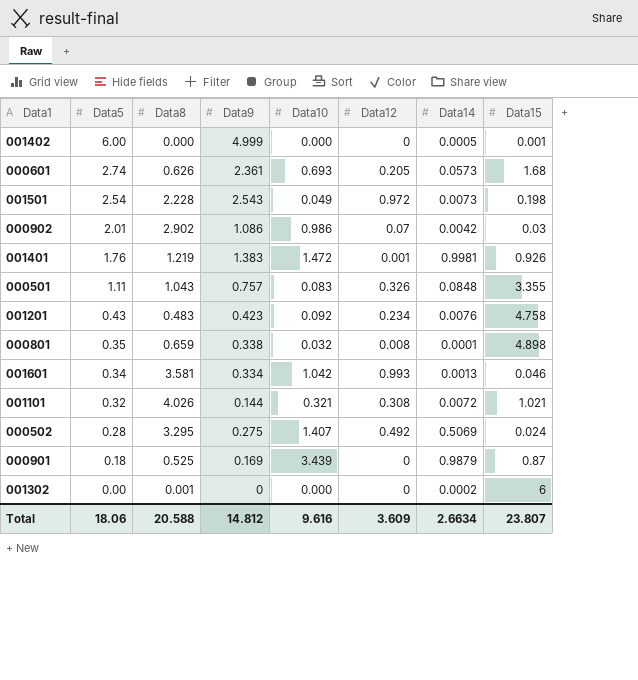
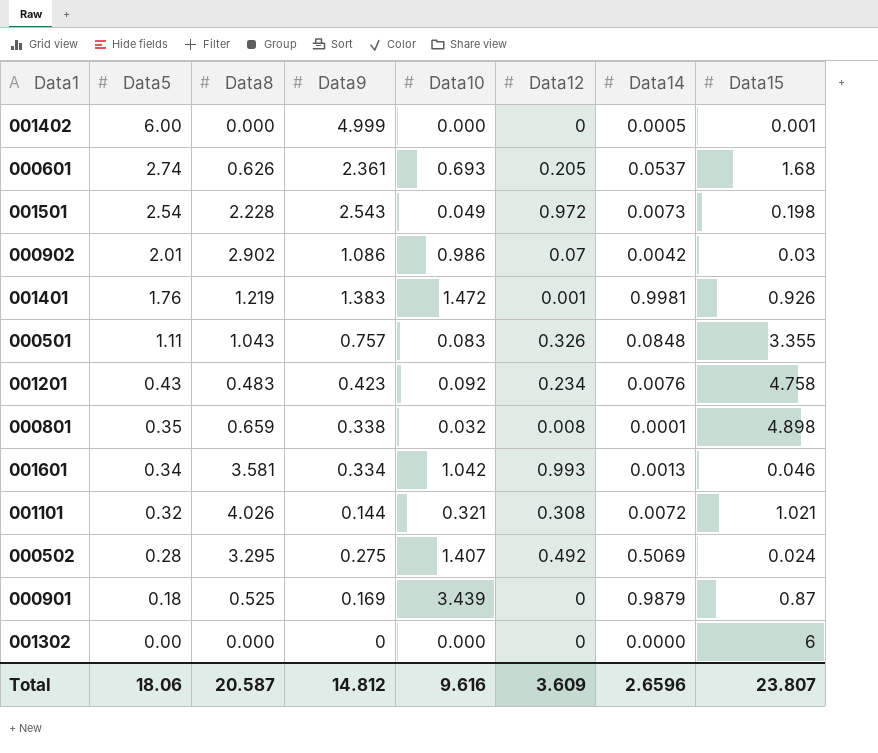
000601 | Data14: 0.0573 -> 0.0537
001302 | Data8: 0.001 -> 0.000
001302 | Data14: 0.0002 -> 0.0000
Total | Data8: 20.588 -> 20.587
Total | Data14: 2.6634 -> 2.6596

